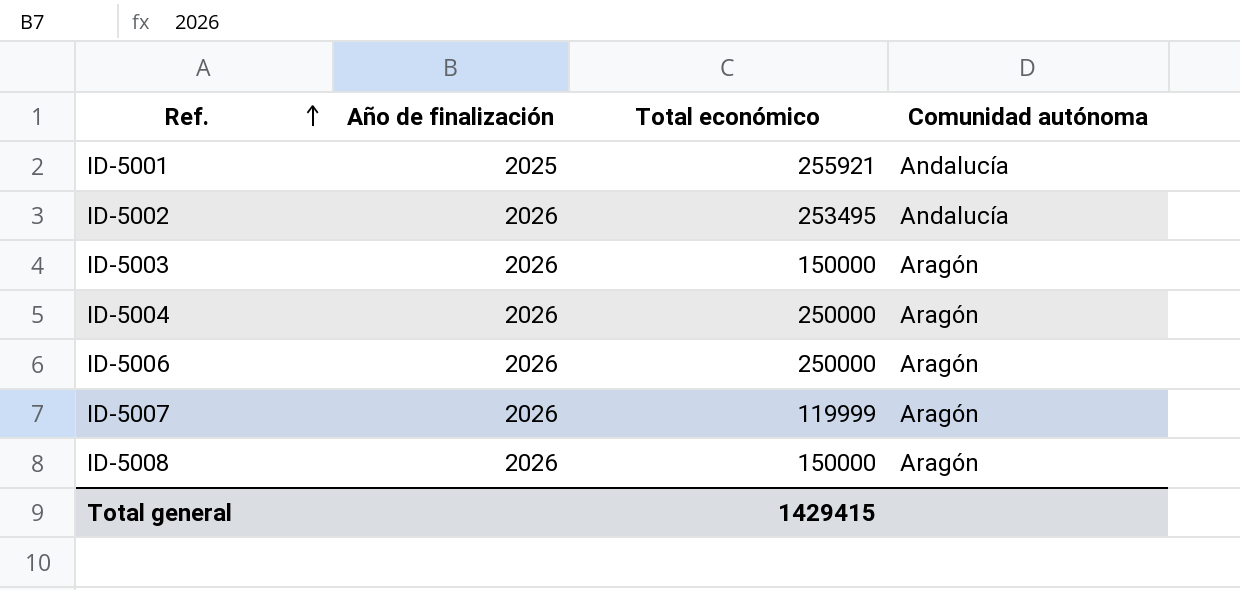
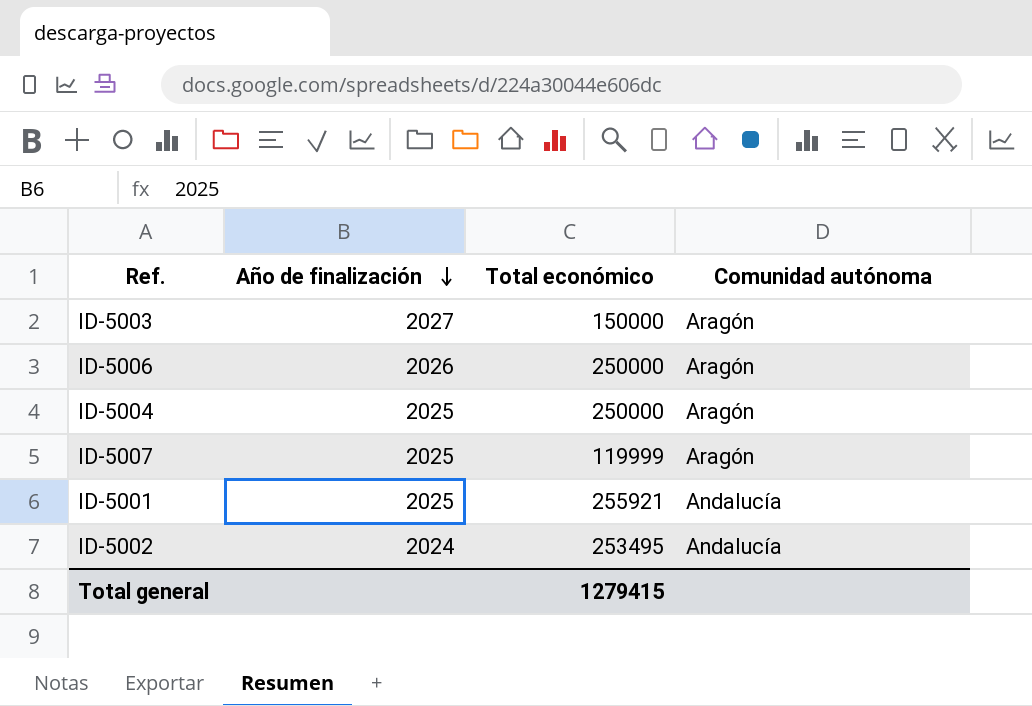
row order: Ref. ascending -> Año de finalización descending
row ID-5008: 2026 | 150000 | Aragón -> none
ID-5003 | Año de finalización: 2026 -> 2027
ID-5004 | Año de finalización: 2026 -> 2025
ID-5007 | Año de finalización: 2026 -> 2025
ID-5002 | Año de finalización: 2026 -> 2024
Total general | Total económico: 1429415 -> 1279415

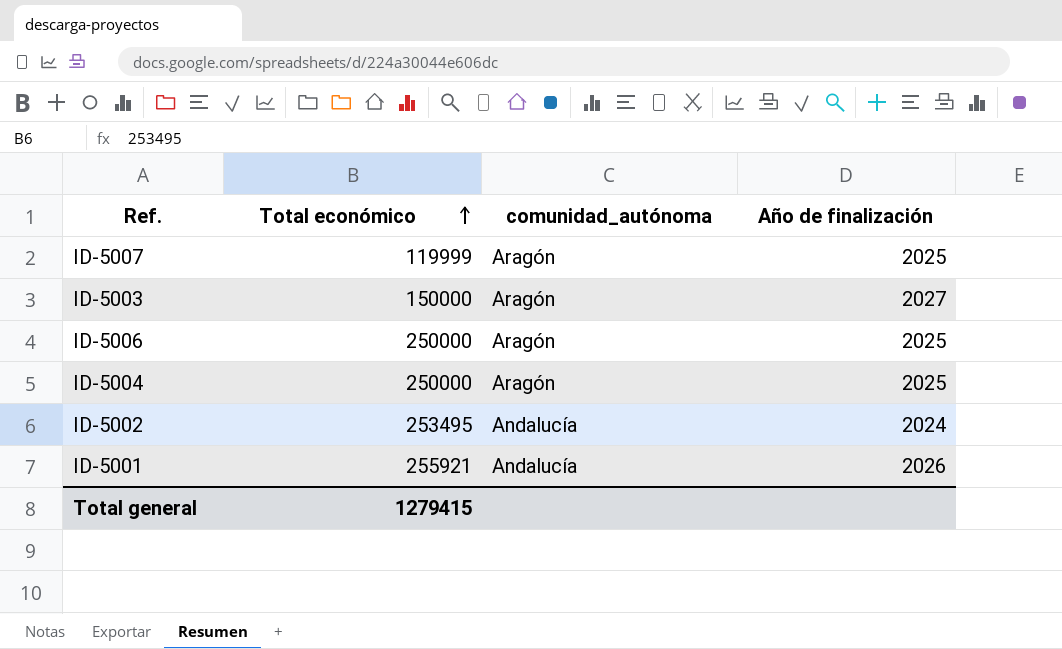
row order: Año de finalización descending -> Total económico ascending
column name: Comunidad autónoma -> comunidad_autónoma
column Año de finalización | position: 2 -> 4
ID-5006 | Año de finalización: 2026 -> 2025
ID-5001 | Año de finalización: 2025 -> 2026

